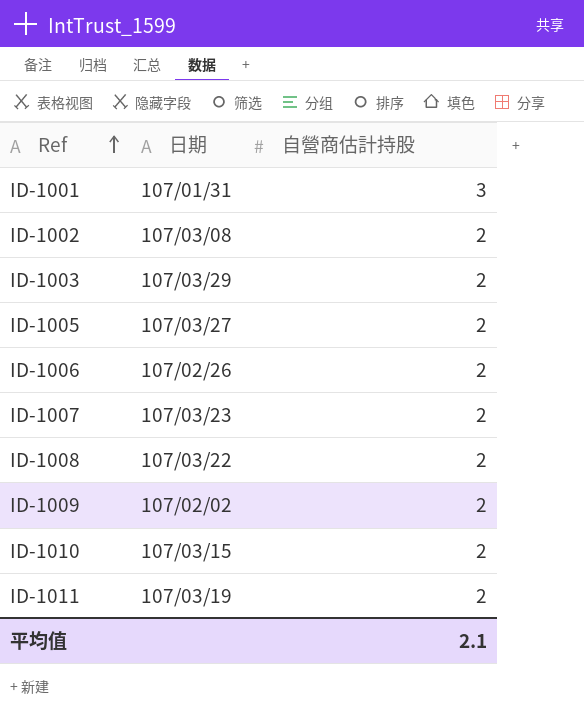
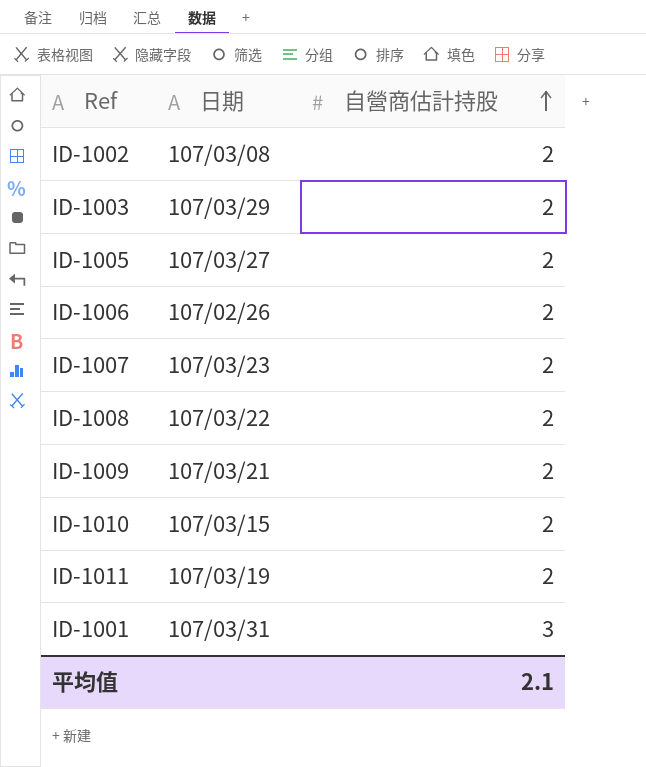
row order: Ref ascending -> 自營商估計持股 ascending
ID-1009 | 日期: 107/02/02 -> 107/03/21
ID-1001 | 日期: 107/01/31 -> 107/03/31

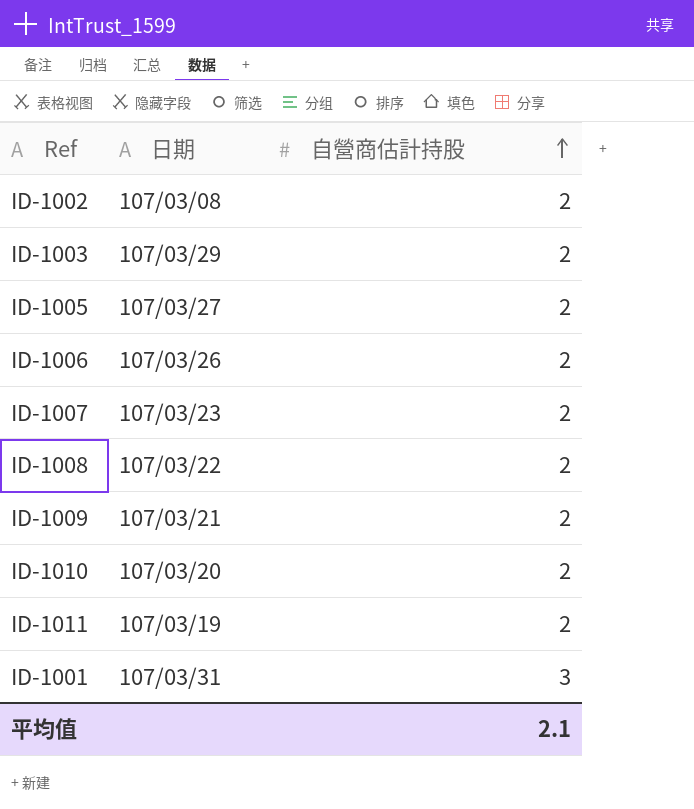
ID-1006 | 日期: 107/02/26 -> 107/03/26
ID-1010 | 日期: 107/03/15 -> 107/03/20

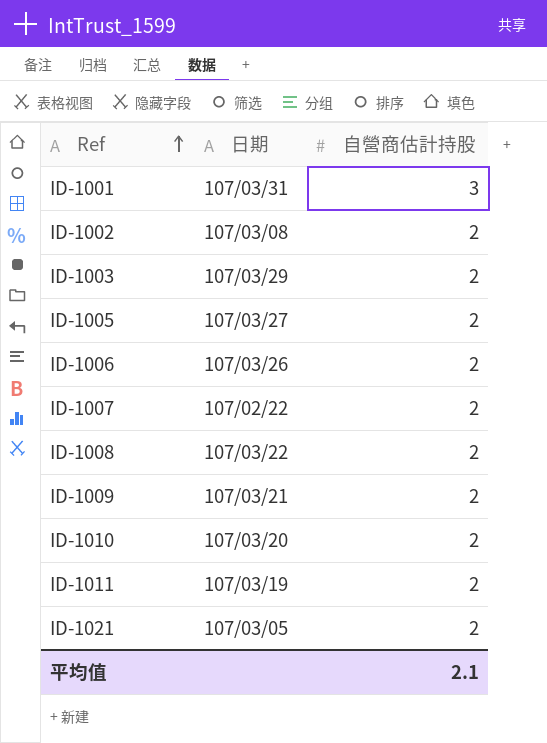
row order: 自營商估計持股 ascending -> Ref ascending
ID-1007 | 日期: 107/03/23 -> 107/02/22
row ID-1021: none -> 107/03/05 | 2

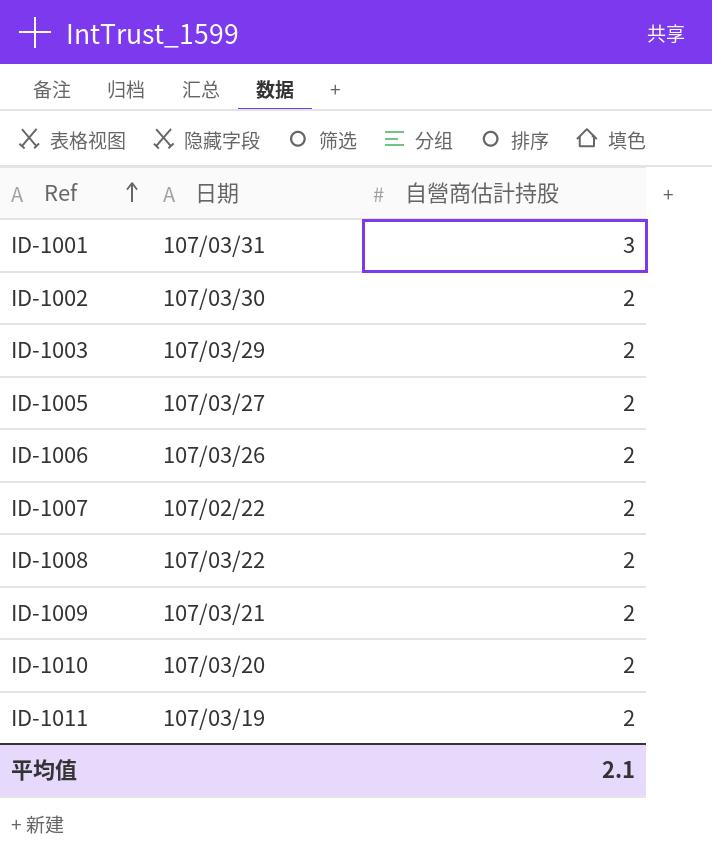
row ID-1021: 107/03/05 | 2 -> none
ID-1002 | 日期: 107/03/08 -> 107/03/30

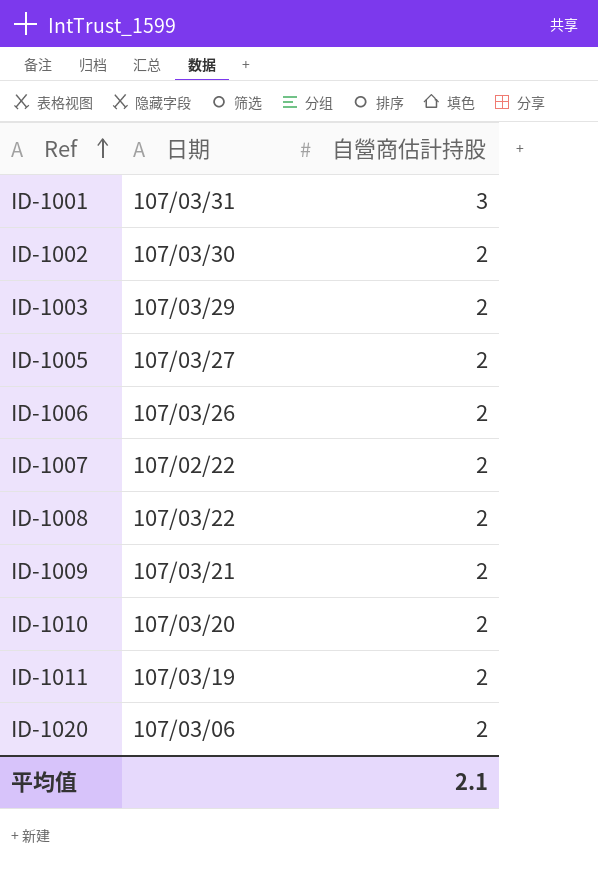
row ID-1020: none -> 107/03/06 | 2

